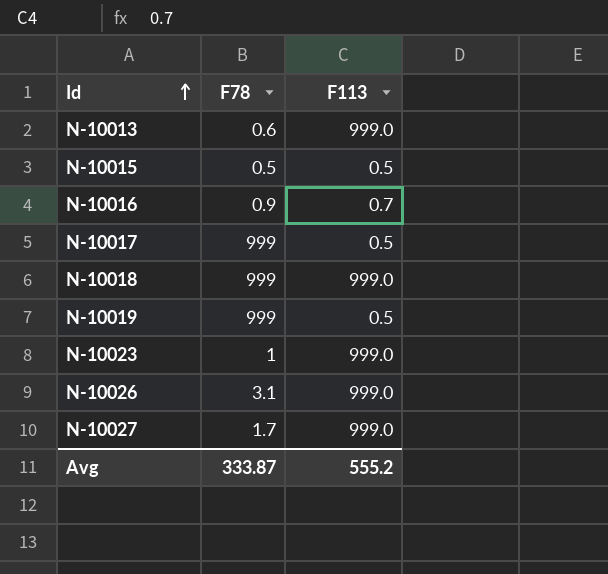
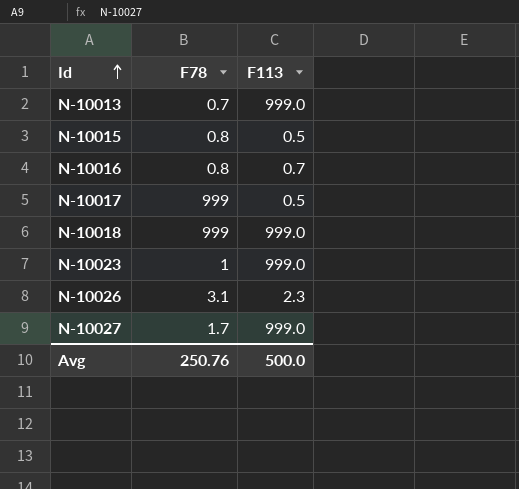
row N-10019: 999 | 0.5 -> none
N-10013 | F78: 0.6 -> 0.7
N-10015 | F78: 0.5 -> 0.8
N-10016 | F78: 0.9 -> 0.8
N-10026 | F113: 999.0 -> 2.3
Avg | F78: 333.87 -> 250.76
Avg | F113: 555.2 -> 500.0

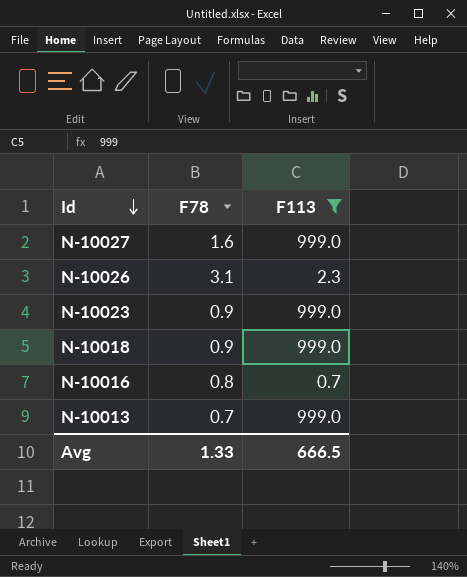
filter: none -> F113 != 0.5
row order: Id ascending -> Id descending
N-10027 | F78: 1.7 -> 1.6
N-10023 | F78: 1 -> 0.9
N-10018 | F78: 999 -> 0.9
Avg | F78: 250.76 -> 1.33
Avg | F113: 500.0 -> 666.5

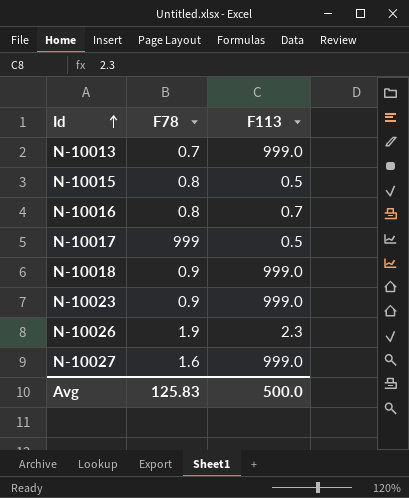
filter: F113 != 0.5 -> none
row order: Id descending -> Id ascending
N-10026 | F78: 3.1 -> 1.9
Avg | F78: 1.33 -> 125.83
Avg | F113: 666.5 -> 500.0

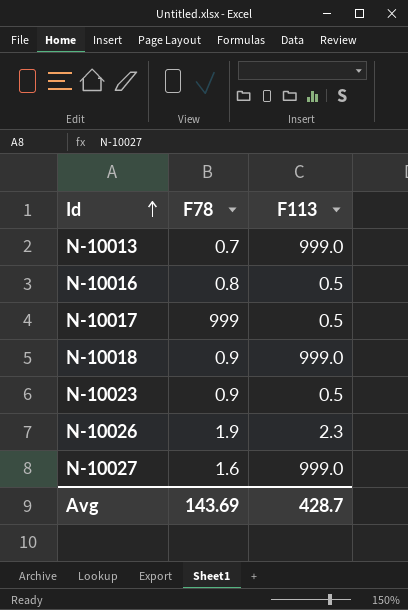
row N-10015: 0.8 | 0.5 -> none
N-10016 | F113: 0.7 -> 0.5
N-10023 | F113: 999.0 -> 0.5
Avg | F78: 125.83 -> 143.69
Avg | F113: 500.0 -> 428.7

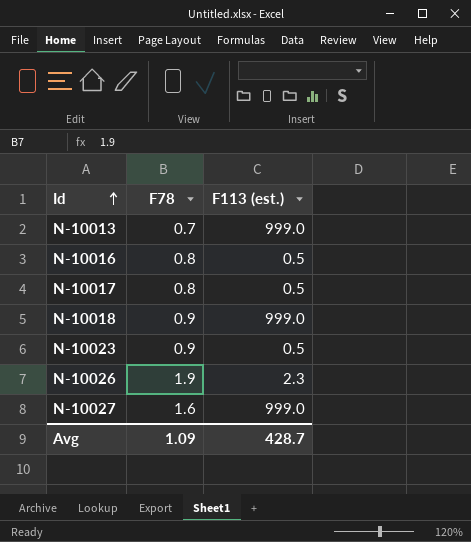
column name: F113 -> F113 (est.)
N-10017 | F78: 999 -> 0.8
Avg | F78: 143.69 -> 1.09

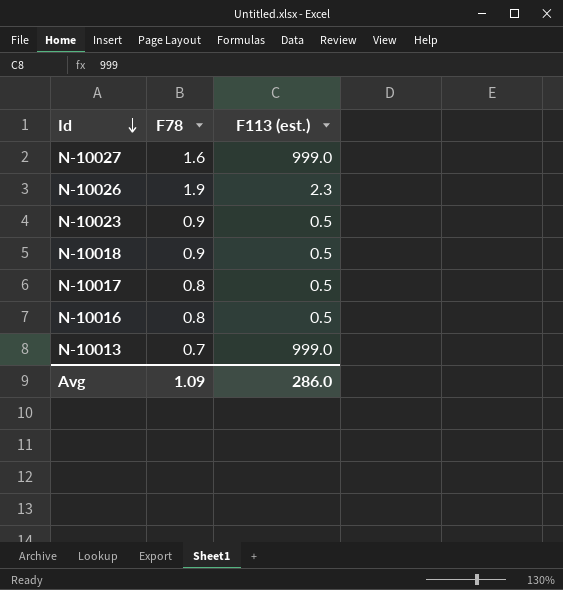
row order: Id ascending -> Id descending
N-10018 | F113 (est.): 999.0 -> 0.5
Avg | F113 (est.): 428.7 -> 286.0

